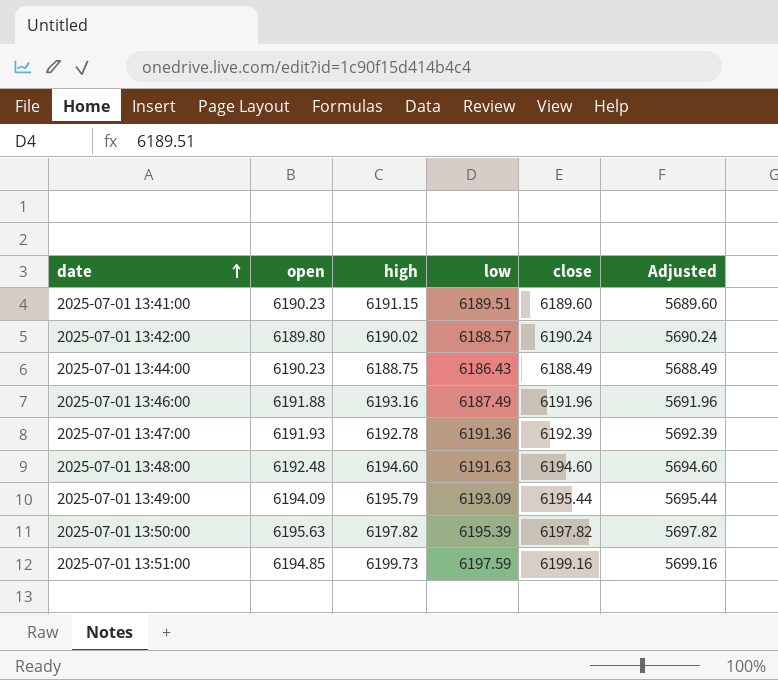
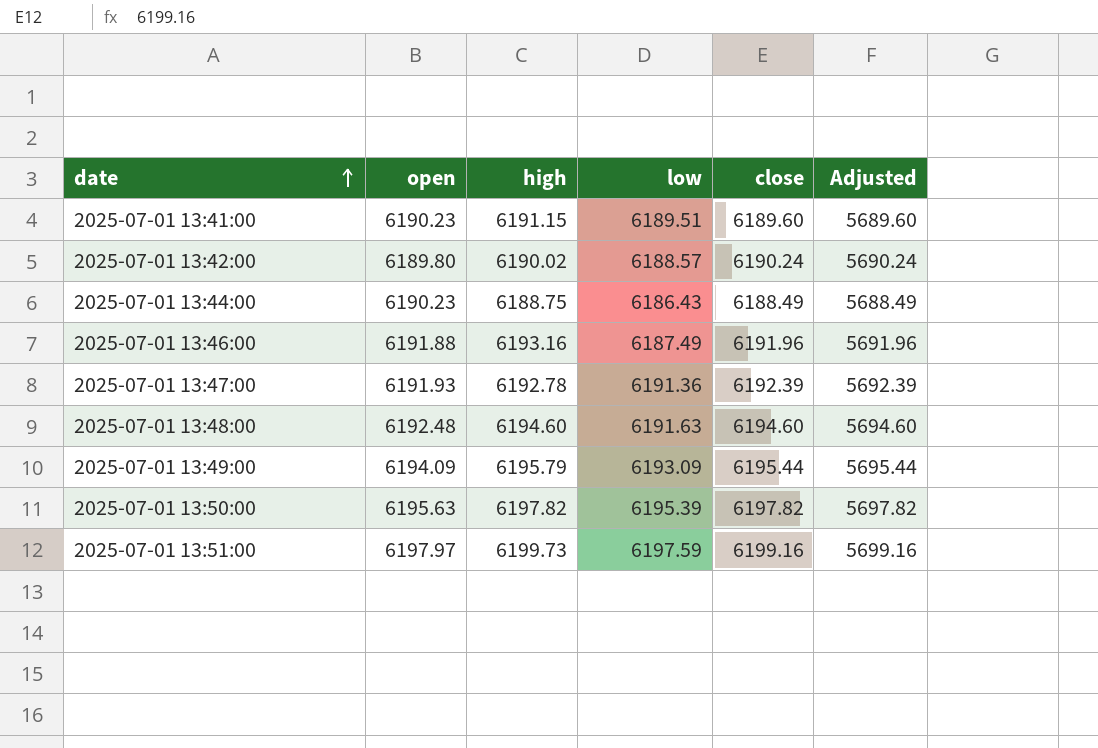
2025-07-01 13:51:00 | open: 6194.85 -> 6197.97

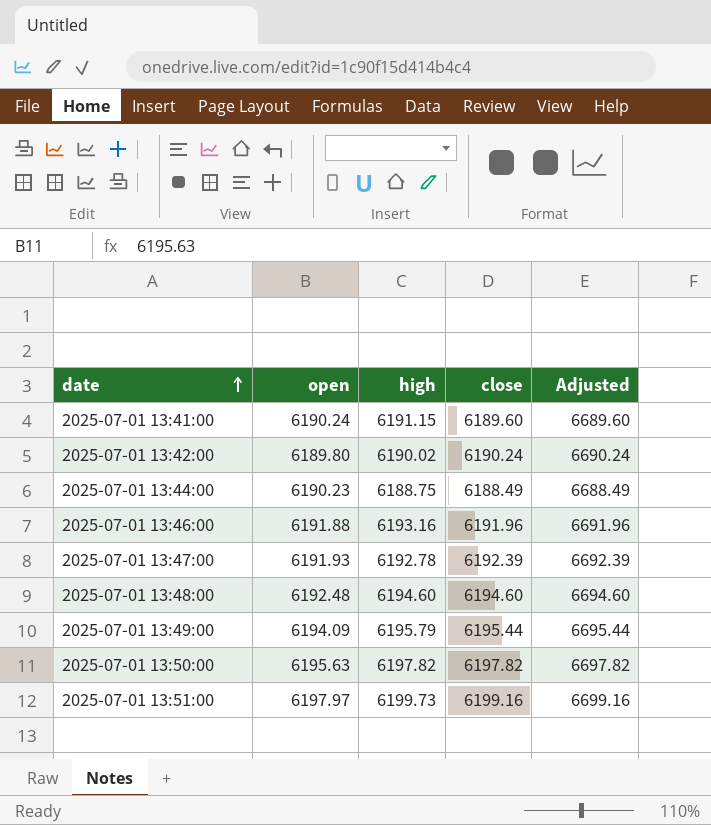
column low | position: 4 -> none
column Adjusted | formula: [close] - 500 -> [close] + 500
2025-07-01 13:41:00 | open: 6190.23 -> 6190.24

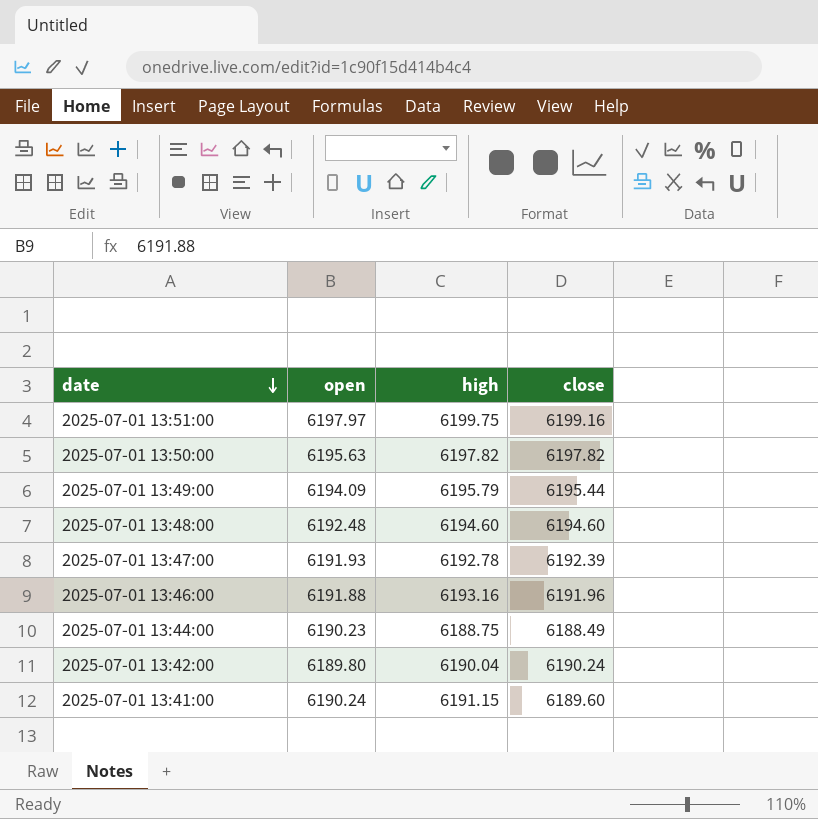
row order: date ascending -> date descending
column Adjusted | formula: [close] + 500 -> none
2025-07-01 13:51:00 | high: 6199.73 -> 6199.75
2025-07-01 13:42:00 | high: 6190.02 -> 6190.04

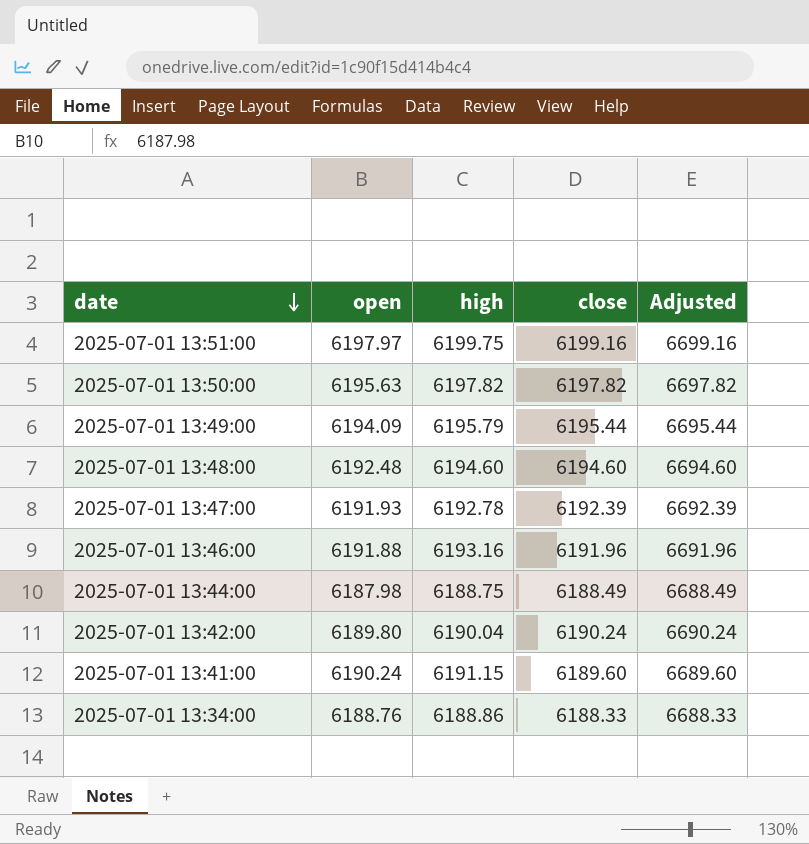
column Adjusted | formula: none -> [close] + 500
2025-07-01 13:44:00 | open: 6190.23 -> 6187.98
row 2025-07-01 13:34:00: none -> 6188.76 | 6188.86 | 6188.33 | 6688.33

